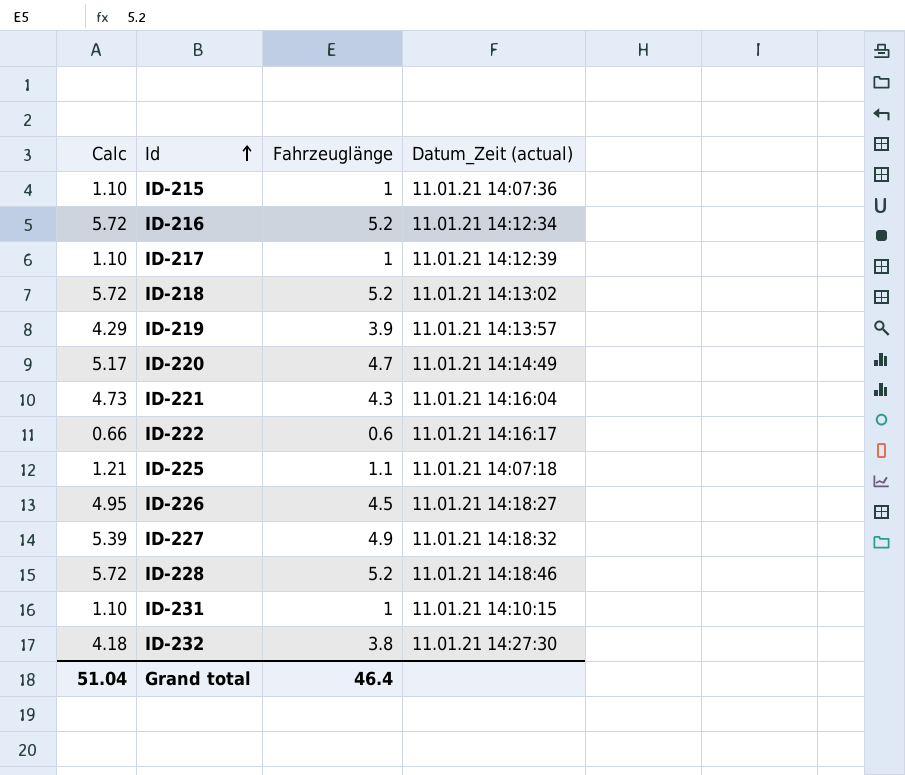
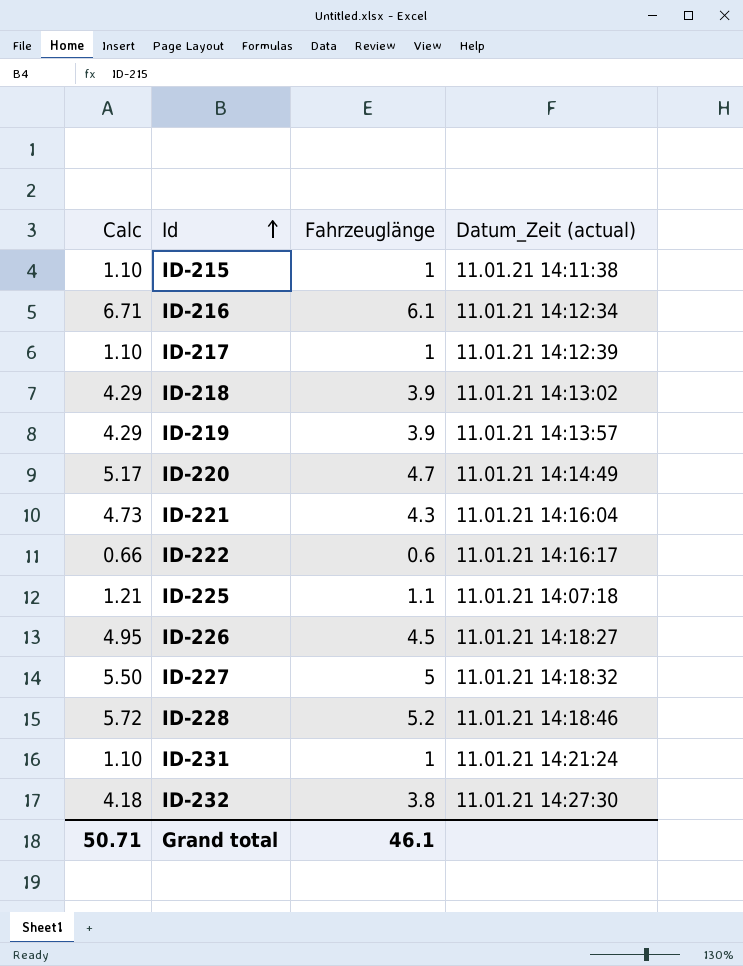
ID-215 | Datum_Zeit (actual): 11.01.21 14:07:36 -> 11.01.21 14:11:38
ID-216 | Calc: 5.72 -> 6.71
ID-216 | Fahrzeuglänge: 5.2 -> 6.1
ID-218 | Calc: 5.72 -> 4.29
ID-218 | Fahrzeuglänge: 5.2 -> 3.9
ID-227 | Calc: 5.39 -> 5.50
ID-227 | Fahrzeuglänge: 4.9 -> 5
ID-231 | Datum_Zeit (actual): 11.01.21 14:10:15 -> 11.01.21 14:21:24
Grand total | Calc: 51.04 -> 50.71
Grand total | Fahrzeuglänge: 46.4 -> 46.1

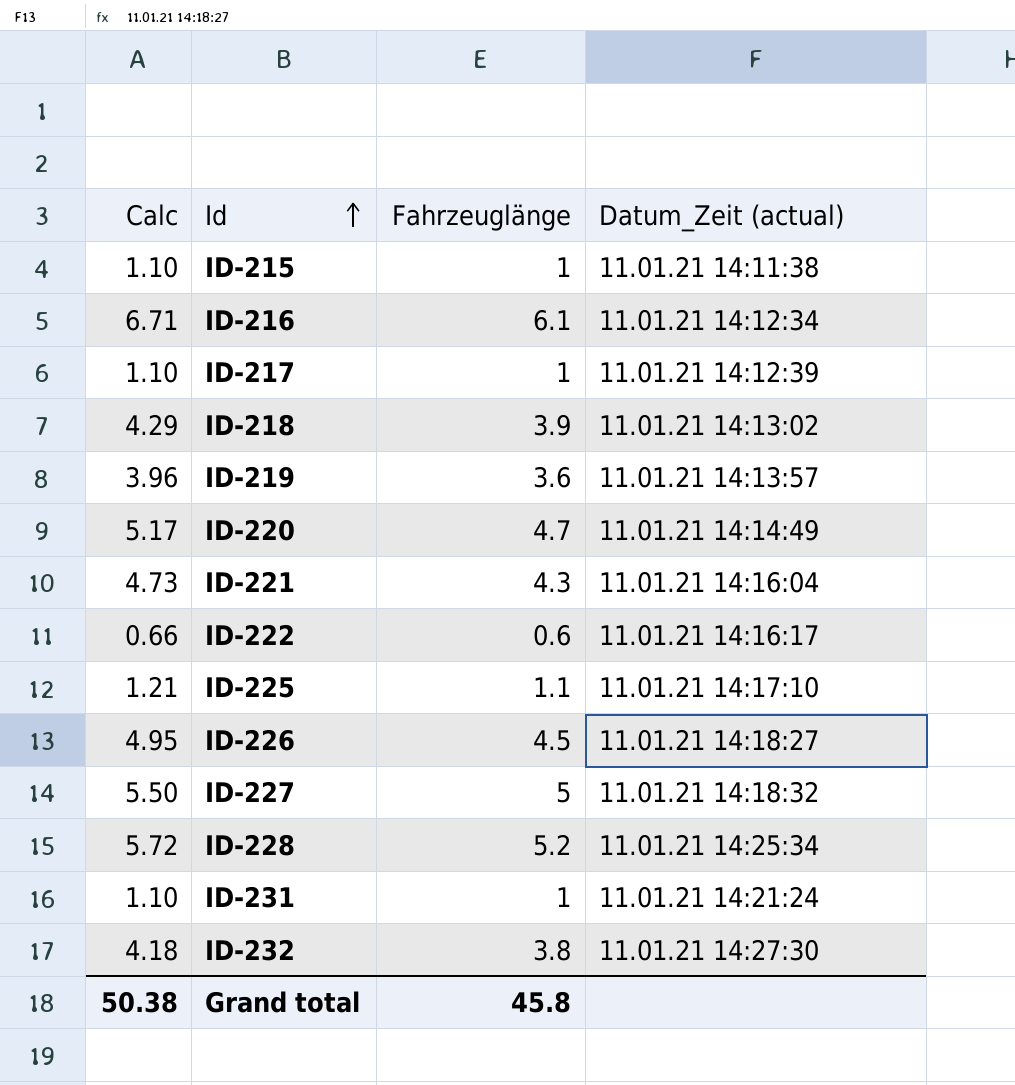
ID-219 | Calc: 4.29 -> 3.96
ID-219 | Fahrzeuglänge: 3.9 -> 3.6
ID-225 | Datum_Zeit (actual): 11.01.21 14:07:18 -> 11.01.21 14:17:10
ID-228 | Datum_Zeit (actual): 11.01.21 14:18:46 -> 11.01.21 14:25:34
Grand total | Calc: 50.71 -> 50.38
Grand total | Fahrzeuglänge: 46.1 -> 45.8

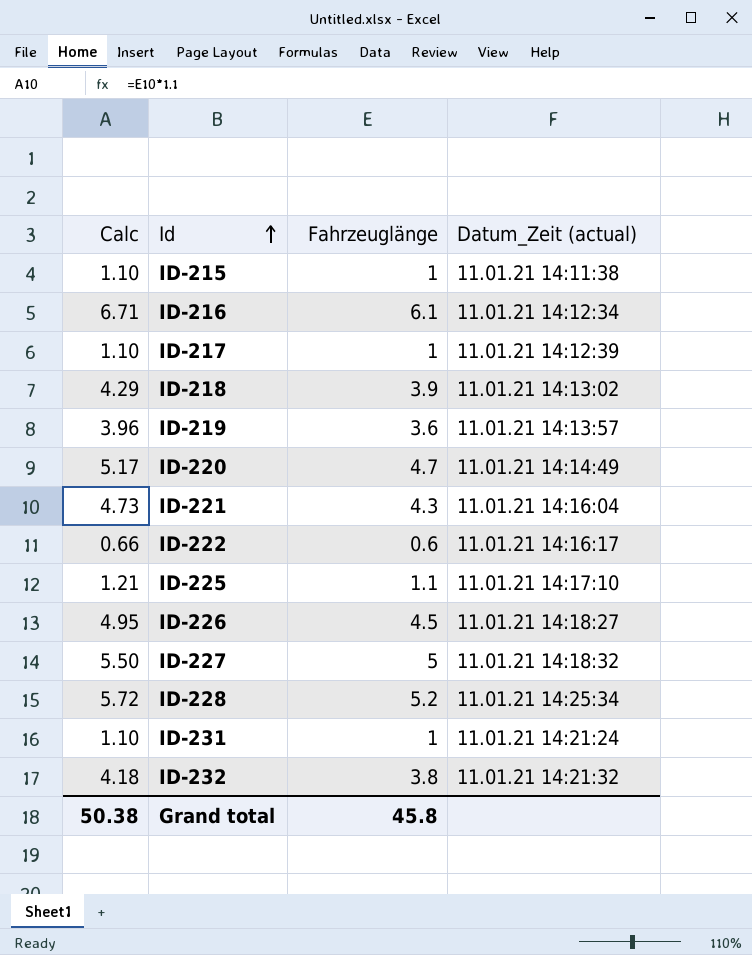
ID-232 | Datum_Zeit (actual): 11.01.21 14:27:30 -> 11.01.21 14:21:32

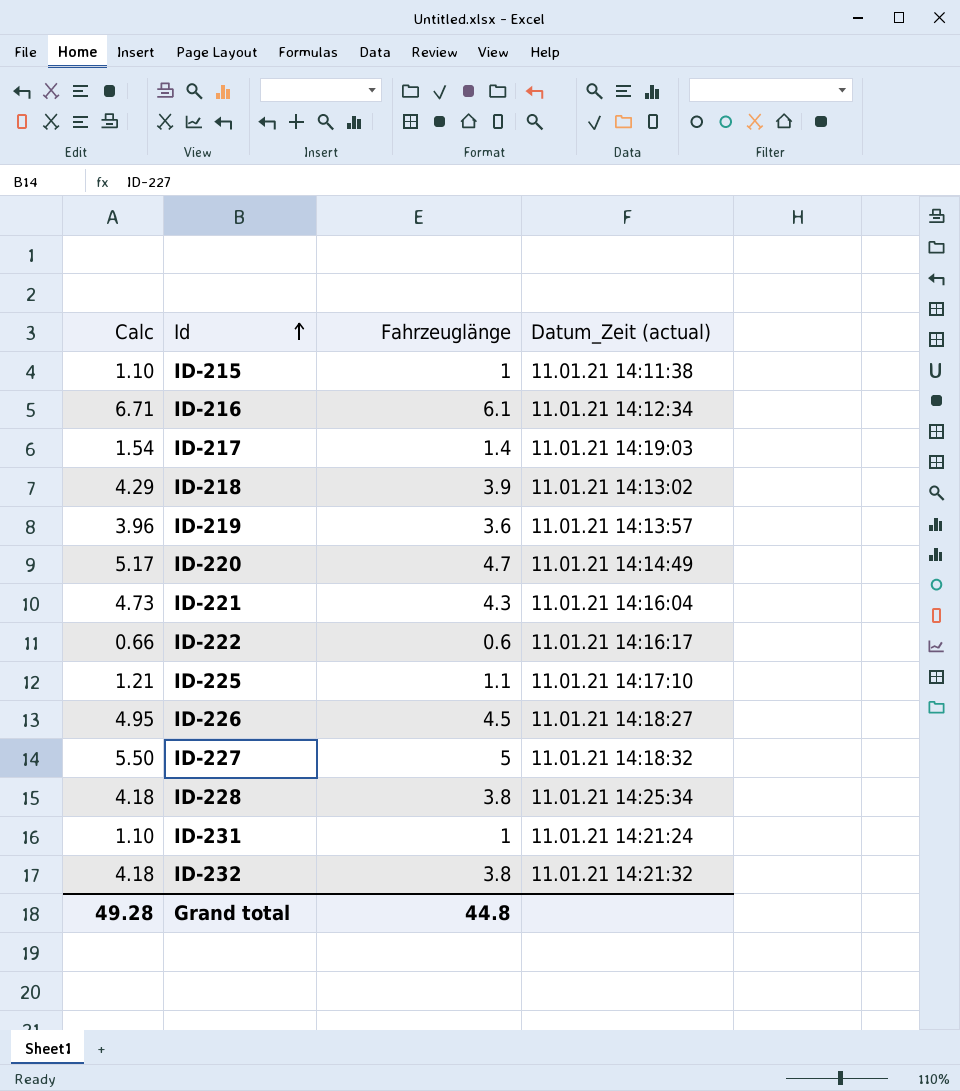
ID-217 | Calc: 1.10 -> 1.54
ID-217 | Fahrzeuglänge: 1 -> 1.4
ID-217 | Datum_Zeit (actual): 11.01.21 14:12:39 -> 11.01.21 14:19:03
ID-228 | Calc: 5.72 -> 4.18
ID-228 | Fahrzeuglänge: 5.2 -> 3.8
Grand total | Calc: 50.38 -> 49.28
Grand total | Fahrzeuglänge: 45.8 -> 44.8

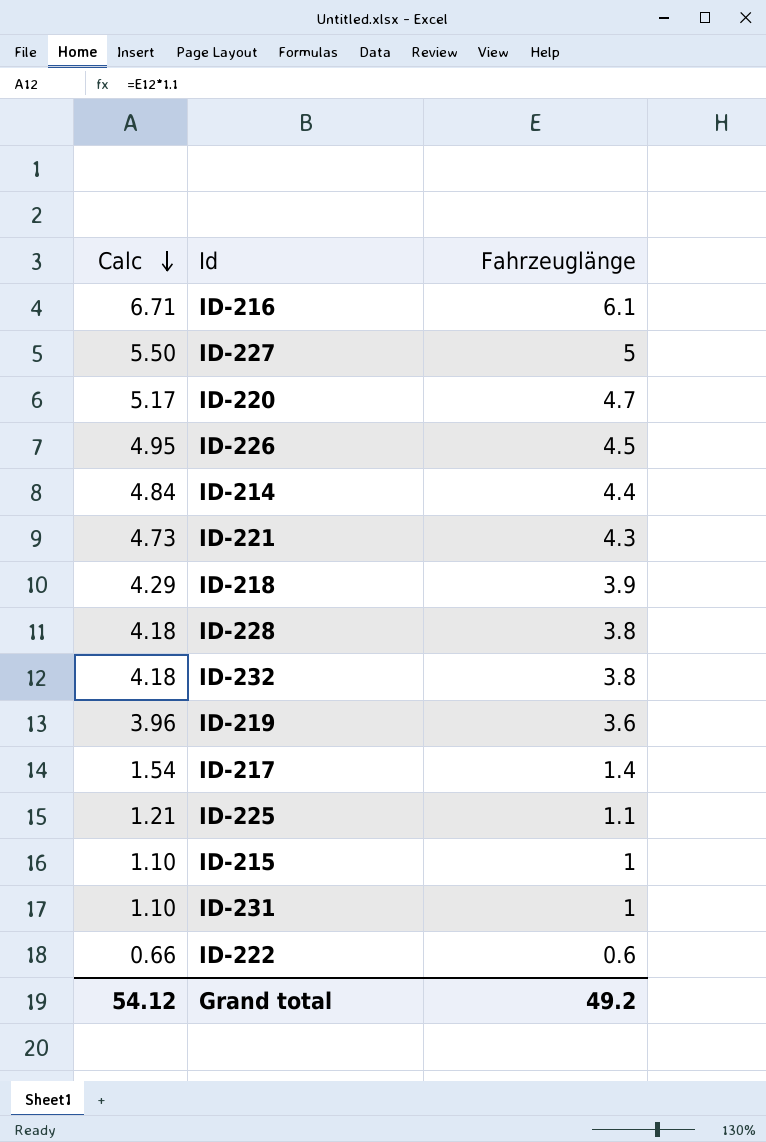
row order: Id ascending -> Calc descending
column Datum_Zeit (actual) | position: 4 -> none
row ID-214: none -> 4.84 | 4.4
Grand total | Calc: 49.28 -> 54.12
Grand total | Fahrzeuglänge: 44.8 -> 49.2

